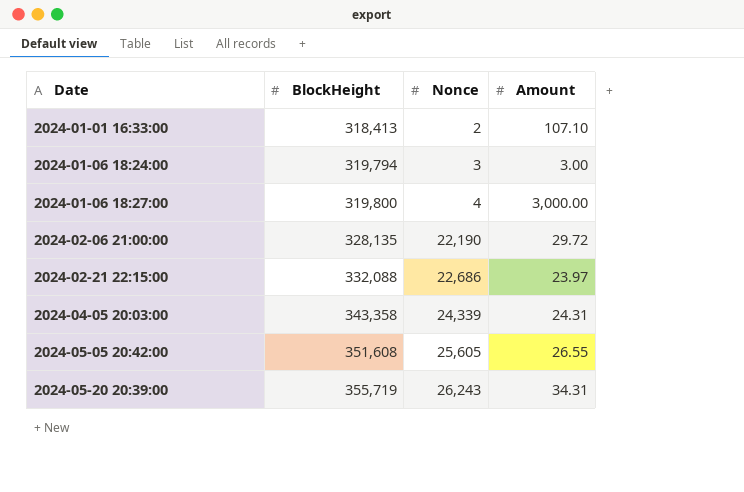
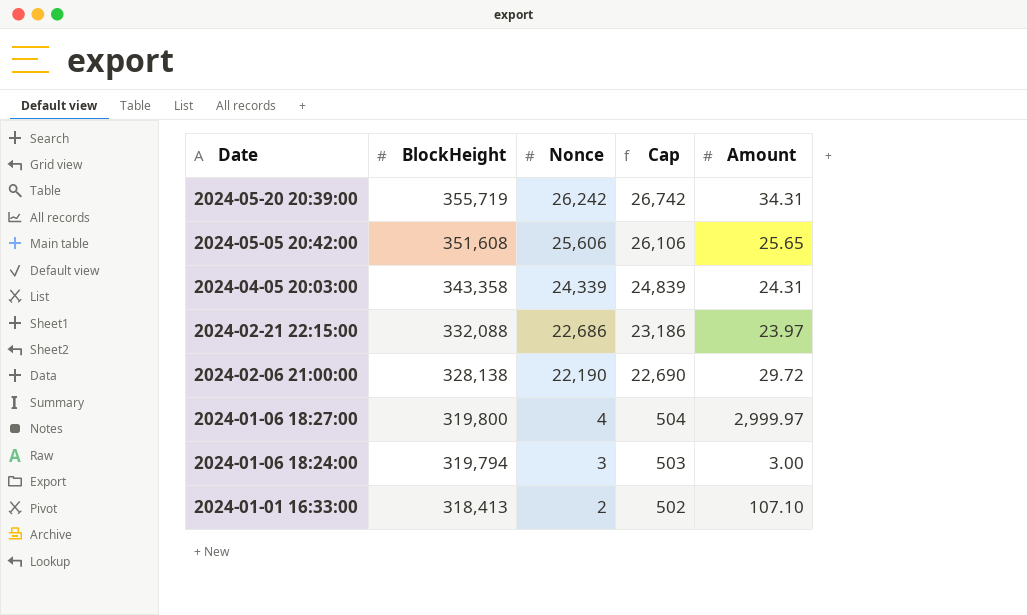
row order: Date ascending -> Date descending
column Cap | formula: none -> [Nonce] + 500
2024-05-20 20:39:00 | Nonce: 26,243 -> 26,242
2024-05-05 20:42:00 | Nonce: 25,605 -> 25,606
2024-05-05 20:42:00 | Amount: 26.55 -> 25.65
2024-02-06 21:00:00 | BlockHeight: 328,135 -> 328,138
2024-01-06 18:27:00 | Amount: 3,000.00 -> 2,999.97

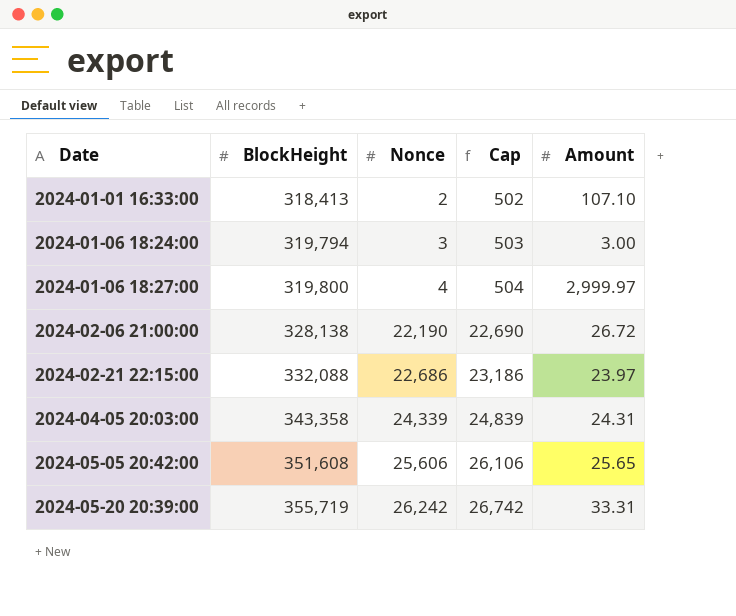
row order: Date descending -> Date ascending
2024-02-06 21:00:00 | Amount: 29.72 -> 26.72
2024-05-20 20:39:00 | Amount: 34.31 -> 33.31

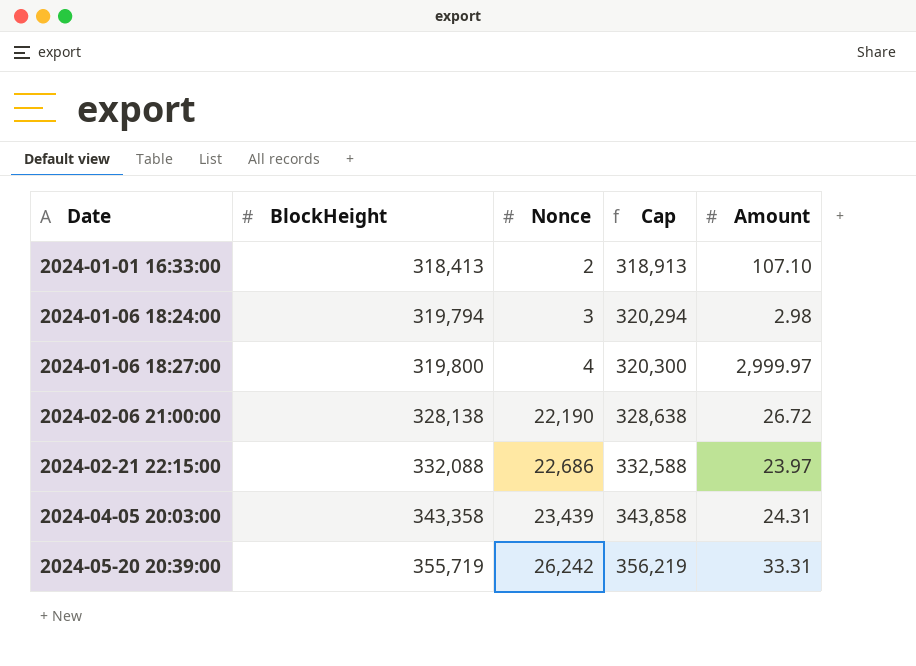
column Cap | formula: [Nonce] + 500 -> [BlockHeight] + 500
row 2024-05-05 20:42:00: 351,608 | 25,606 | 26,106 | 25.65 -> none
2024-01-06 18:24:00 | Amount: 3.00 -> 2.98
2024-04-05 20:03:00 | Nonce: 24,339 -> 23,439

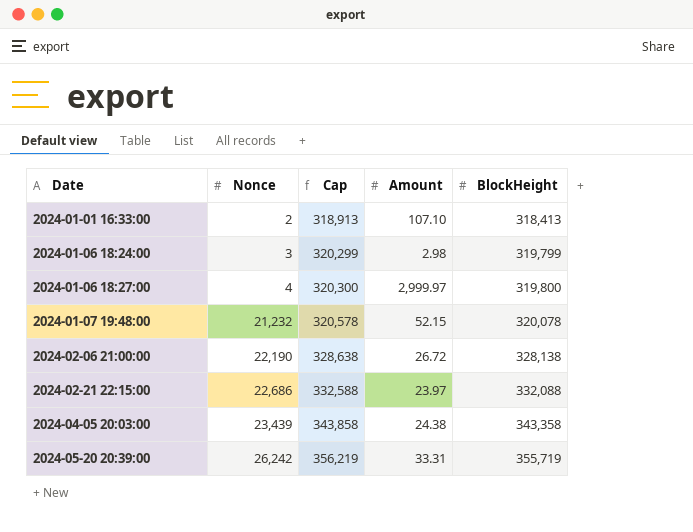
column BlockHeight | position: 2 -> 5
2024-01-06 18:24:00 | Cap: 320,294 -> 320,299
2024-01-06 18:24:00 | BlockHeight: 319,794 -> 319,799
row 2024-01-07 19:48:00: none -> 21,232 | 320,578 | 52.15 | 320,078
2024-04-05 20:03:00 | Amount: 24.31 -> 24.38

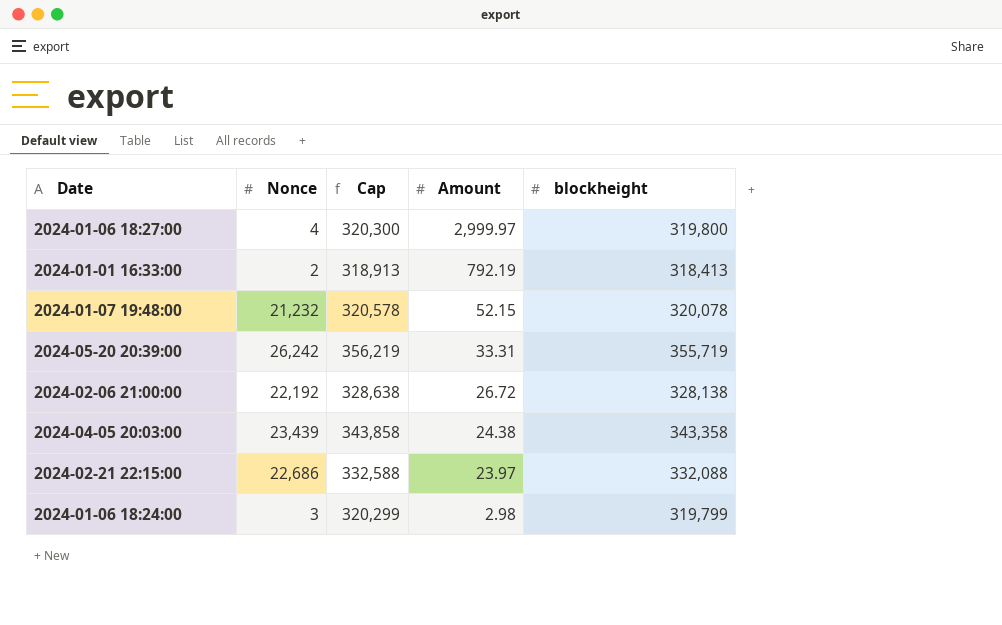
row order: Date ascending -> Amount descending
column name: BlockHeight -> blockheight
2024-01-01 16:33:00 | Amount: 107.10 -> 792.19
2024-02-06 21:00:00 | Nonce: 22,190 -> 22,192

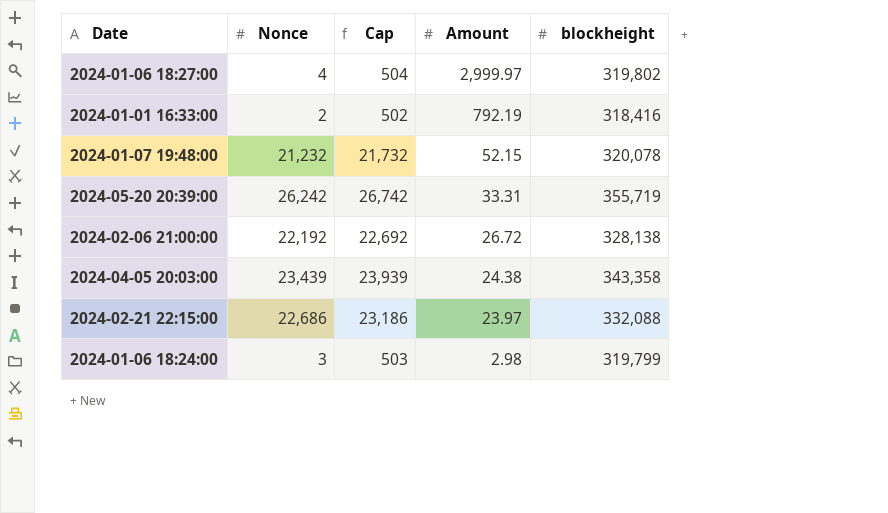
column Cap | formula: [blockheight] + 500 -> [Nonce] + 500
2024-01-06 18:27:00 | blockheight: 319,800 -> 319,802
2024-01-01 16:33:00 | blockheight: 318,413 -> 318,416

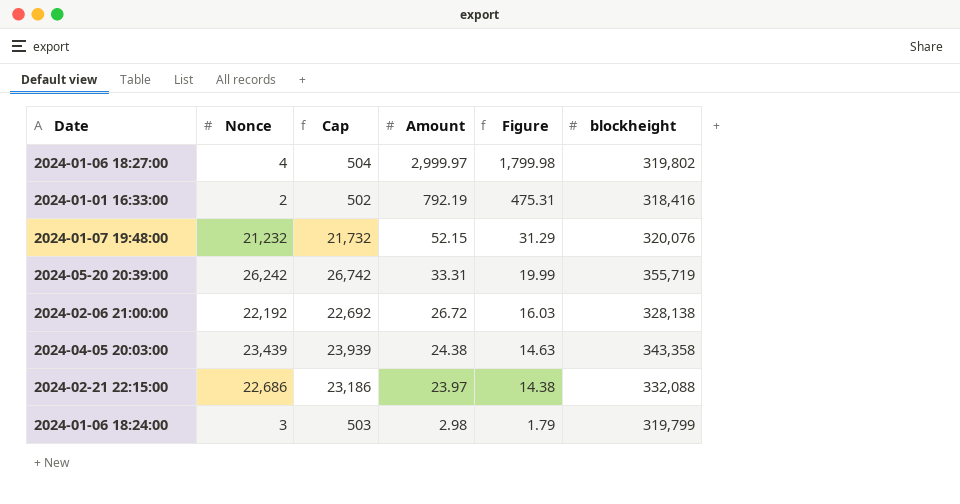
column Figure | formula: none -> [Amount] * 0.6
2024-01-07 19:48:00 | blockheight: 320,078 -> 320,076

